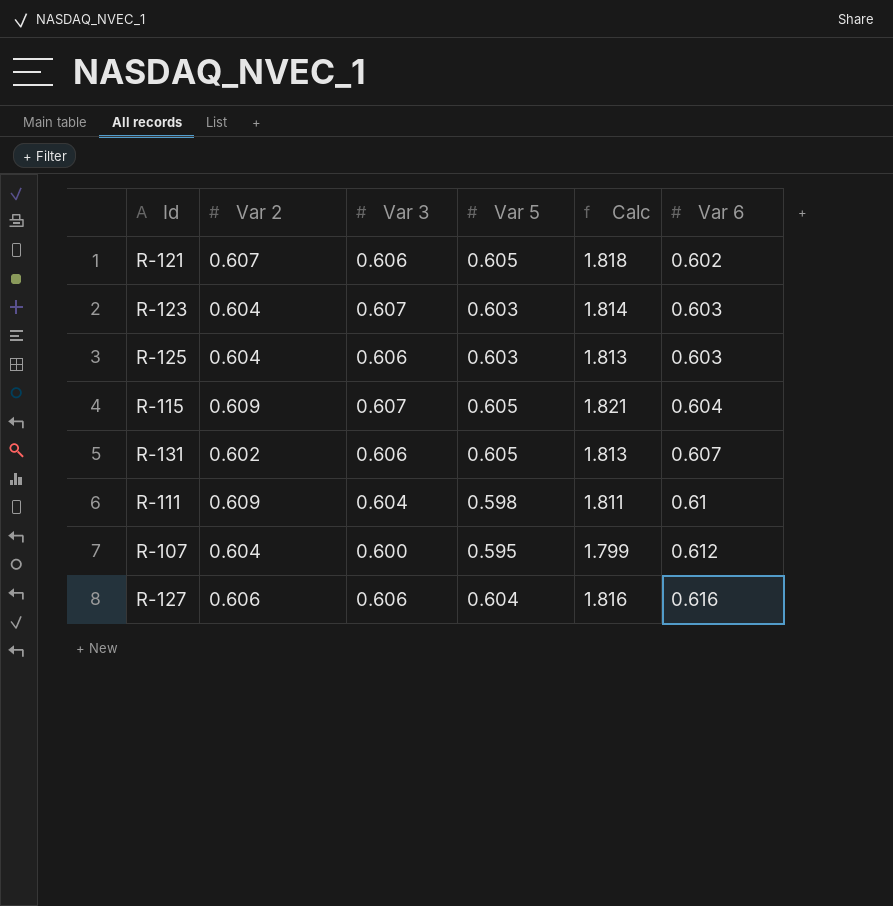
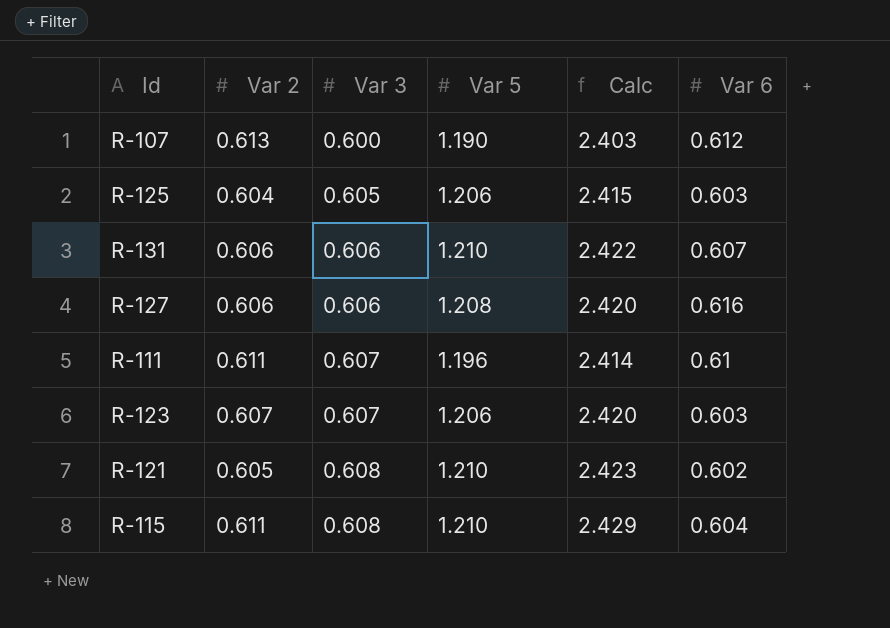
row order: Var 6 ascending -> Var 3 ascending
R-107 | Var 2: 0.604 -> 0.613
R-107 | Var 5: 0.595 -> 1.190
R-107 | Calc: 1.799 -> 2.403
R-125 | Var 3: 0.606 -> 0.605
R-125 | Var 5: 0.603 -> 1.206
R-125 | Calc: 1.813 -> 2.415
R-131 | Var 2: 0.602 -> 0.606
R-131 | Var 5: 0.605 -> 1.210
R-131 | Calc: 1.813 -> 2.422
R-127 | Var 5: 0.604 -> 1.208
R-127 | Calc: 1.816 -> 2.420
R-111 | Var 2: 0.609 -> 0.611
R-111 | Var 3: 0.604 -> 0.607
R-111 | Var 5: 0.598 -> 1.196
R-111 | Calc: 1.811 -> 2.414
R-123 | Var 2: 0.604 -> 0.607
R-123 | Var 5: 0.603 -> 1.206
R-123 | Calc: 1.814 -> 2.420
R-121 | Var 2: 0.607 -> 0.605
R-121 | Var 3: 0.606 -> 0.608
R-121 | Var 5: 0.605 -> 1.210
R-121 | Calc: 1.818 -> 2.423
R-115 | Var 2: 0.609 -> 0.611
R-115 | Var 3: 0.607 -> 0.608
R-115 | Var 5: 0.605 -> 1.210
R-115 | Calc: 1.821 -> 2.429

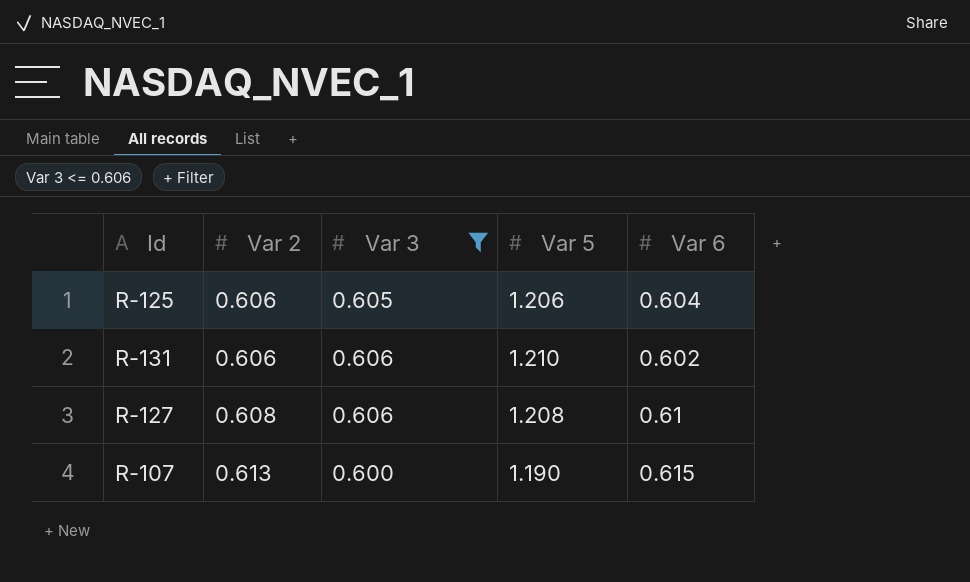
filter: none -> Var 3 <= 0.606
row order: Var 3 ascending -> Var 2 ascending
column Calc | formula: [Var 2] + [Var 3] + [Var 5] -> none
R-125 | Var 2: 0.604 -> 0.606
R-125 | Var 6: 0.603 -> 0.604
R-131 | Var 6: 0.607 -> 0.602
R-127 | Var 2: 0.606 -> 0.608
R-127 | Var 6: 0.616 -> 0.61
R-107 | Var 6: 0.612 -> 0.615

